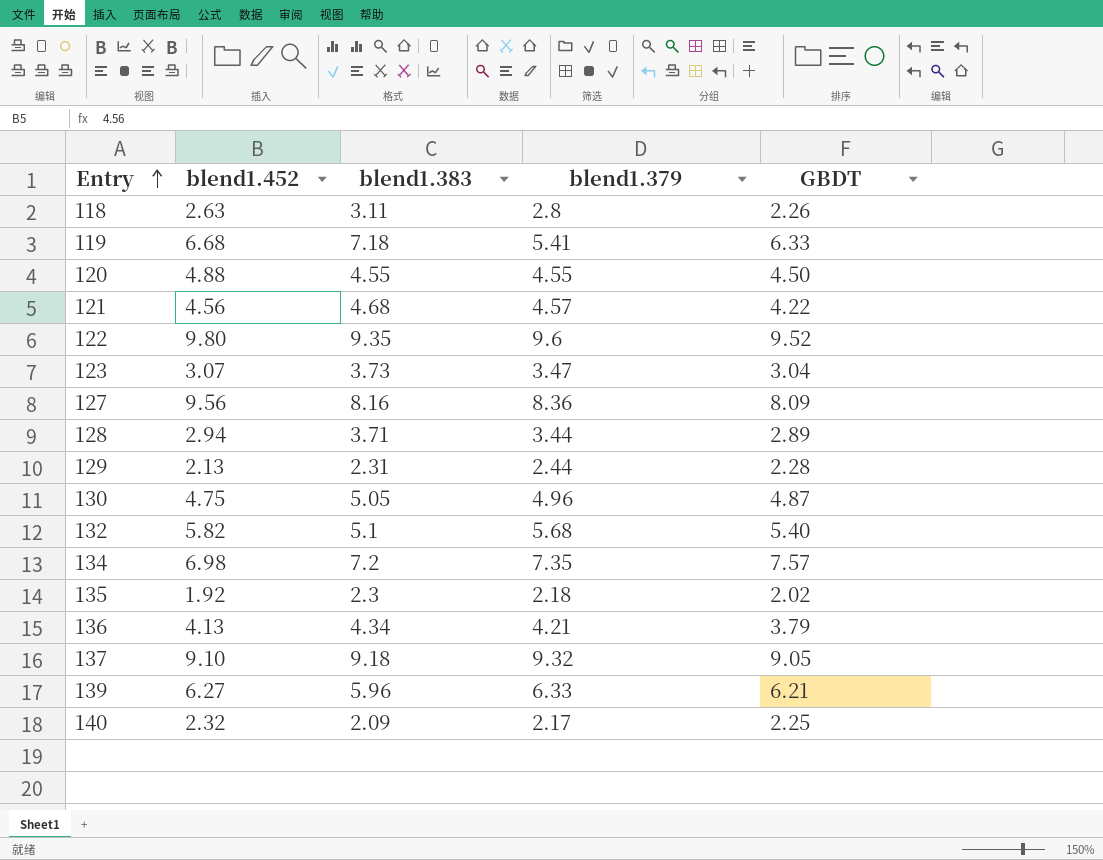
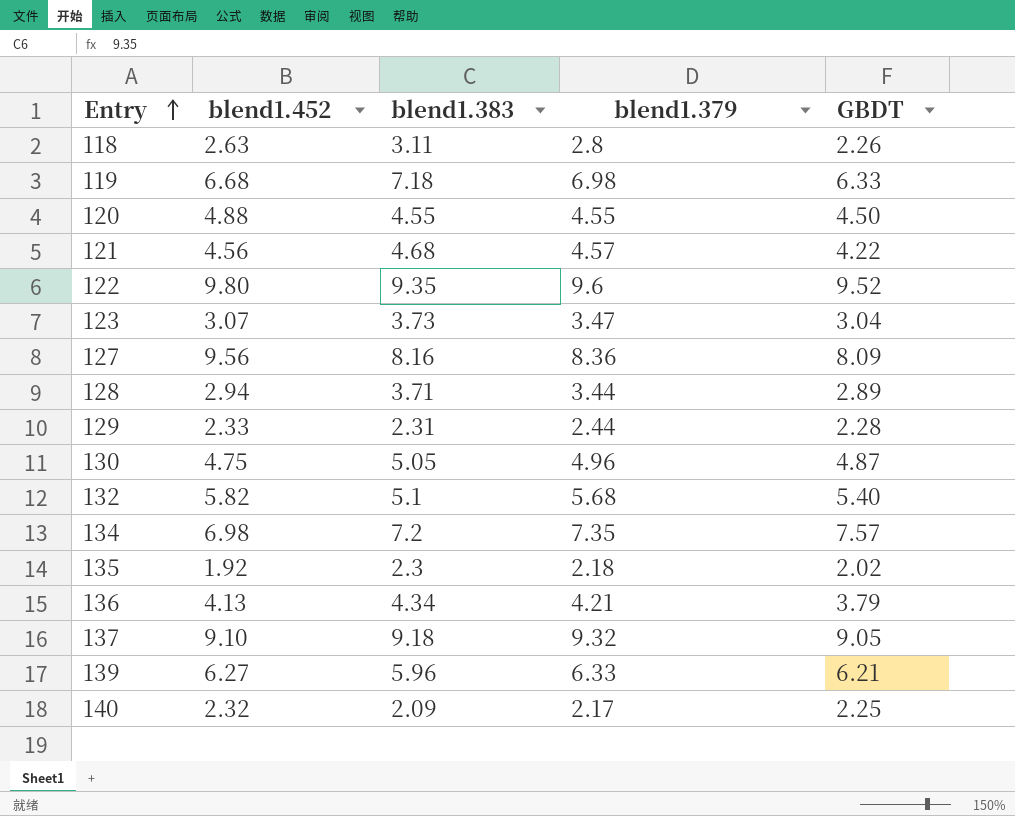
119 | blend1.379: 5.41 -> 6.98
129 | blend1.452: 2.13 -> 2.33

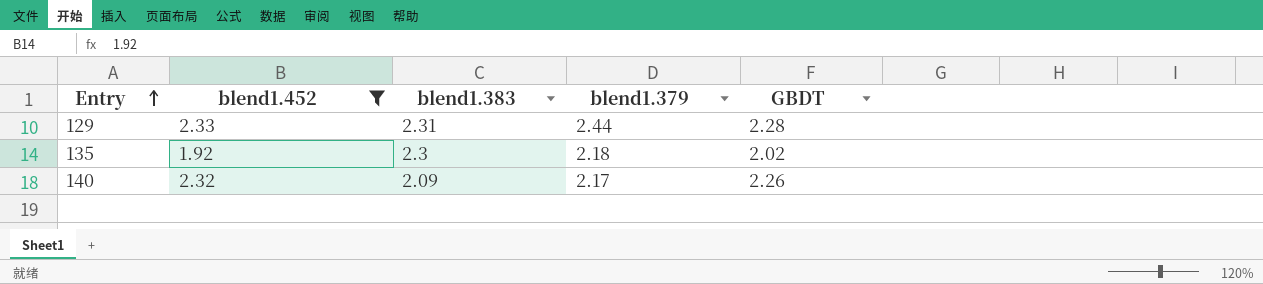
filter: none -> blend1.452 <= 2.33
140 | GBDT: 2.25 -> 2.26

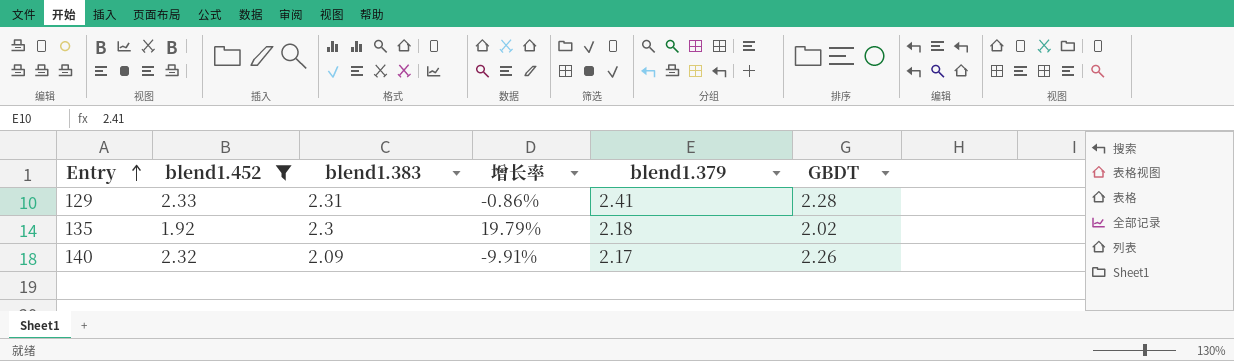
column 增长率 | formula: none -> ([blend1.383] - [blend1.452]) / [blend1.452]
129 | blend1.379: 2.44 -> 2.41

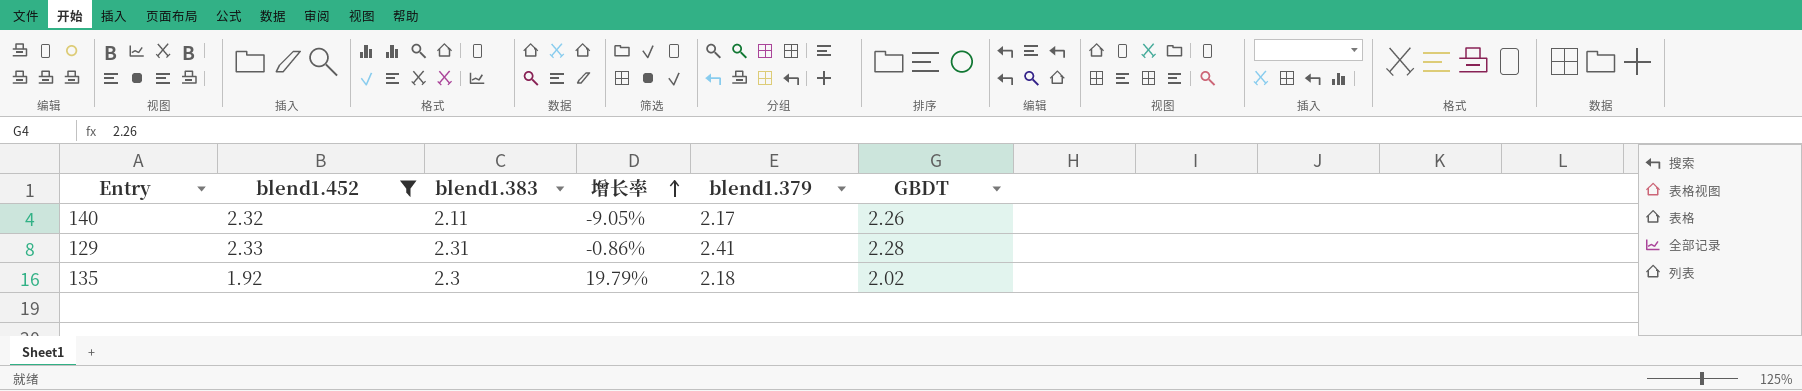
row order: Entry ascending -> 增长率 ascending
140 | blend1.383: 2.09 -> 2.11
140 | 增长率: -9.91% -> -9.05%

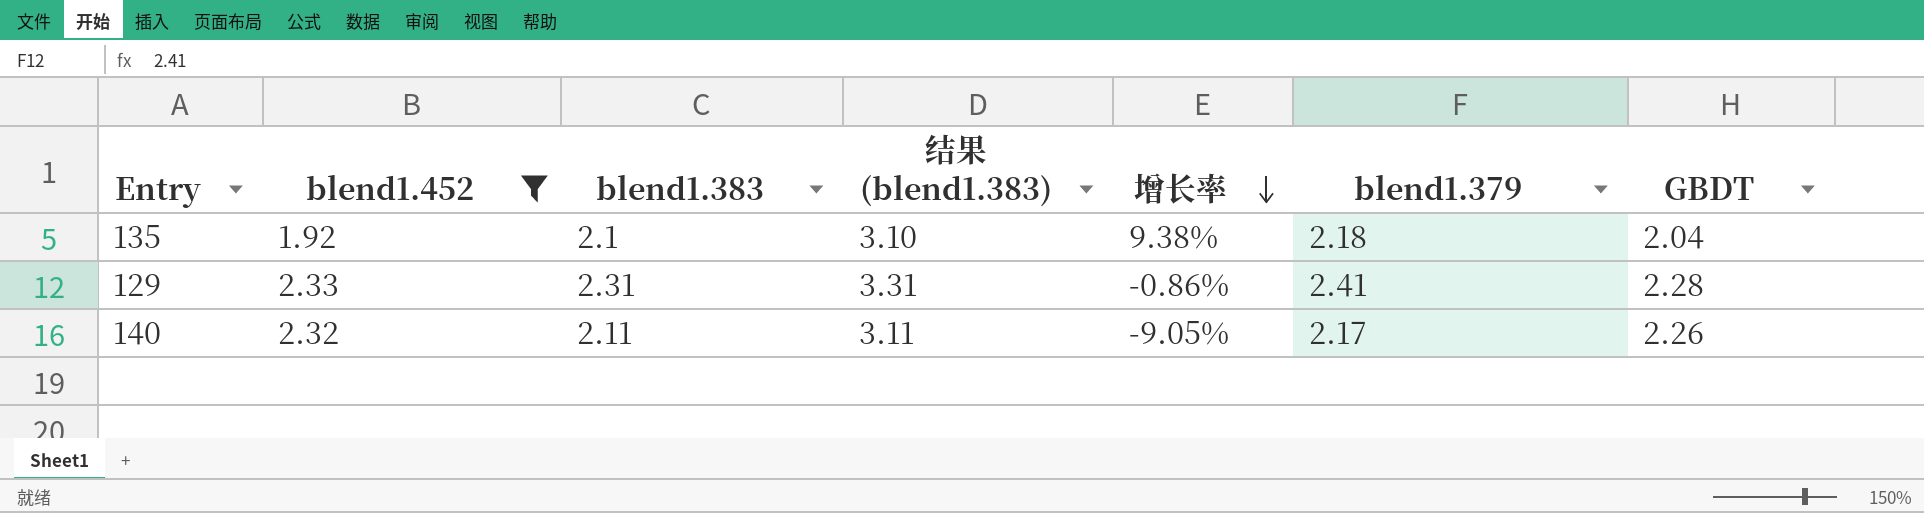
row order: 增长率 ascending -> 增长率 descending
column 结果 (blend1.383) | formula: none -> [blend1.383] + 1
135 | blend1.383: 2.3 -> 2.1
135 | 增长率: 19.79% -> 9.38%
135 | GBDT: 2.02 -> 2.04

